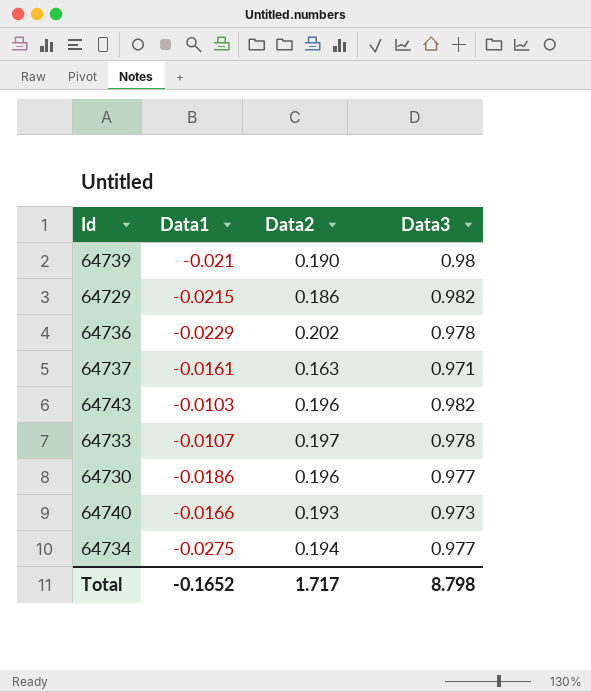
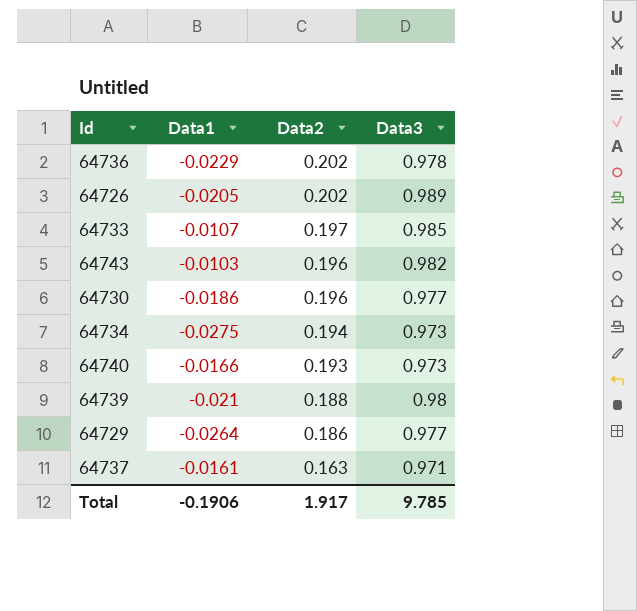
row order: none -> Data2 descending
row 64726: none -> -0.0205 | 0.202 | 0.989
64733 | Data3: 0.978 -> 0.985
64734 | Data3: 0.977 -> 0.973
64739 | Data2: 0.190 -> 0.188
64729 | Data1: -0.0215 -> -0.0264
64729 | Data3: 0.982 -> 0.977
Total | Data1: -0.1652 -> -0.1906
Total | Data2: 1.717 -> 1.917
Total | Data3: 8.798 -> 9.785

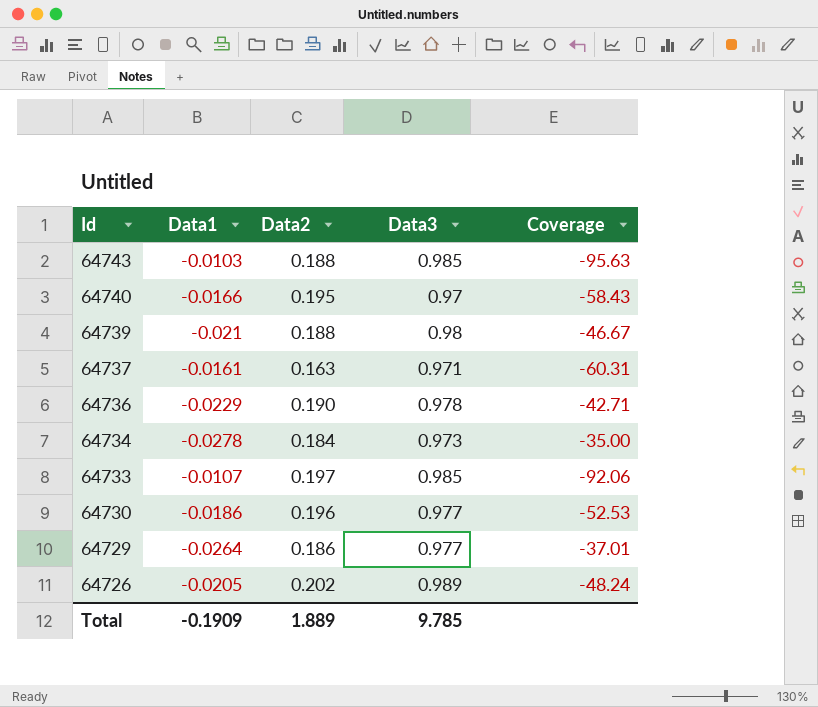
row order: Data2 descending -> Id descending
column Coverage | formula: none -> [Data3] / [Data1]
64743 | Data2: 0.196 -> 0.188
64743 | Data3: 0.982 -> 0.985
64740 | Data2: 0.193 -> 0.195
64740 | Data3: 0.973 -> 0.97
64736 | Data2: 0.202 -> 0.190
64734 | Data1: -0.0275 -> -0.0278
64734 | Data2: 0.194 -> 0.184
Total | Data1: -0.1906 -> -0.1909
Total | Data2: 1.917 -> 1.889

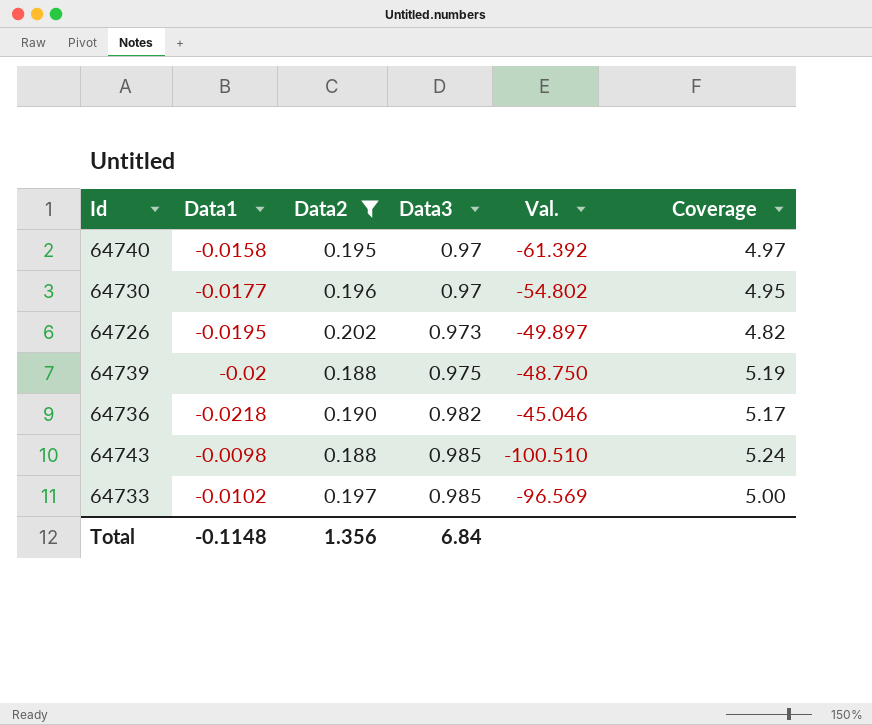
filter: none -> Data2 >= 0.188
row order: Id descending -> Data3 ascending
column Val. | formula: none -> [Data3] / [Data1]
column Coverage | formula: [Data3] / [Data1] -> [Data3] / [Data2]
64740 | Data1: -0.0166 -> -0.0158
64730 | Data1: -0.0186 -> -0.0177
64730 | Data3: 0.977 -> 0.97
64726 | Data1: -0.0205 -> -0.0195
64726 | Data3: 0.989 -> 0.973
64739 | Data1: -0.021 -> -0.02
64739 | Data3: 0.98 -> 0.975
64736 | Data1: -0.0229 -> -0.0218
64736 | Data3: 0.978 -> 0.982
64743 | Data1: -0.0103 -> -0.0098
64733 | Data1: -0.0107 -> -0.0102
Total | Data1: -0.1909 -> -0.1148
Total | Data2: 1.889 -> 1.356
Total | Data3: 9.785 -> 6.84

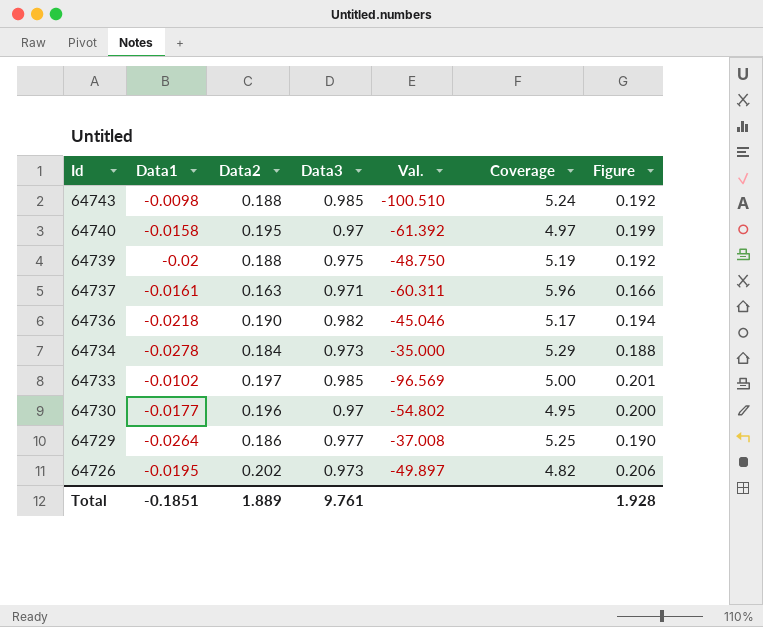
filter: Data2 >= 0.188 -> none
row order: Data3 ascending -> Id descending
column Figure | formula: none -> [Data2] * 1.02
Total | Data1: -0.1148 -> -0.1851
Total | Data2: 1.356 -> 1.889
Total | Data3: 6.84 -> 9.761

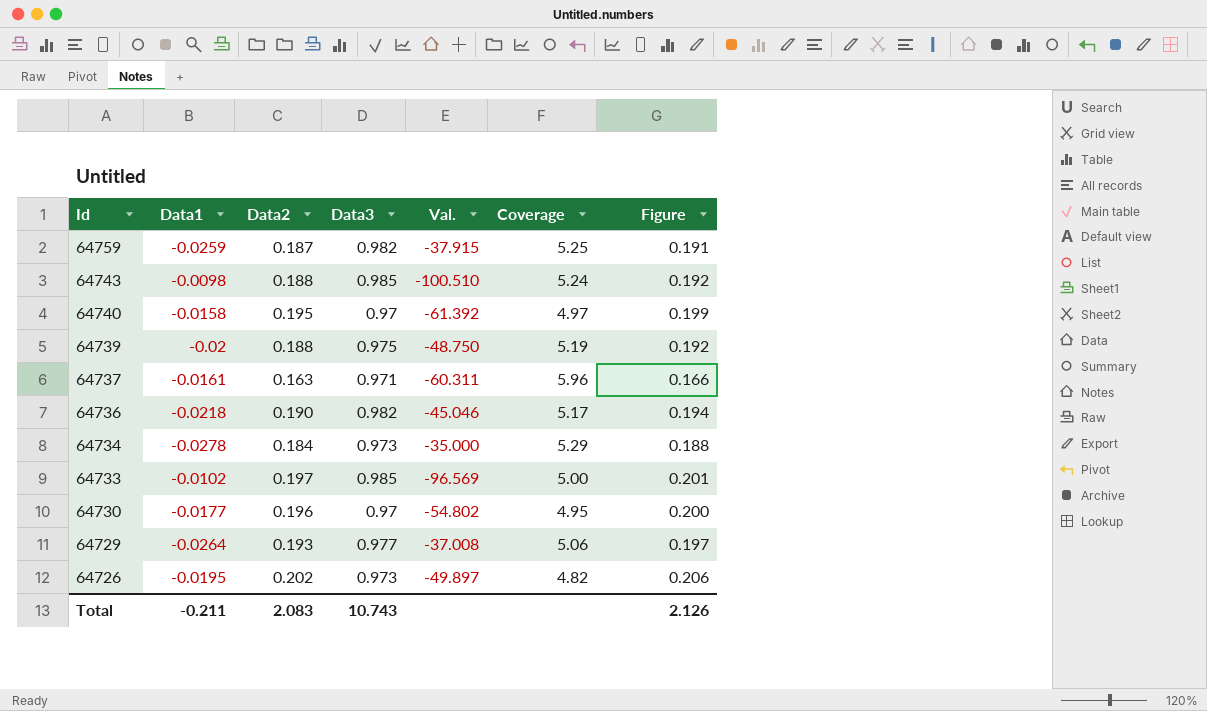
row 64759: none -> -0.0259 | 0.187 | 0.982 | -37.915 | 5.25 | 0.191
64729 | Data2: 0.186 -> 0.193
64729 | Coverage: 5.25 -> 5.06
64729 | Figure: 0.190 -> 0.197
Total | Data1: -0.1851 -> -0.211
Total | Data2: 1.889 -> 2.083
Total | Data3: 9.761 -> 10.743
Total | Figure: 1.928 -> 2.126

